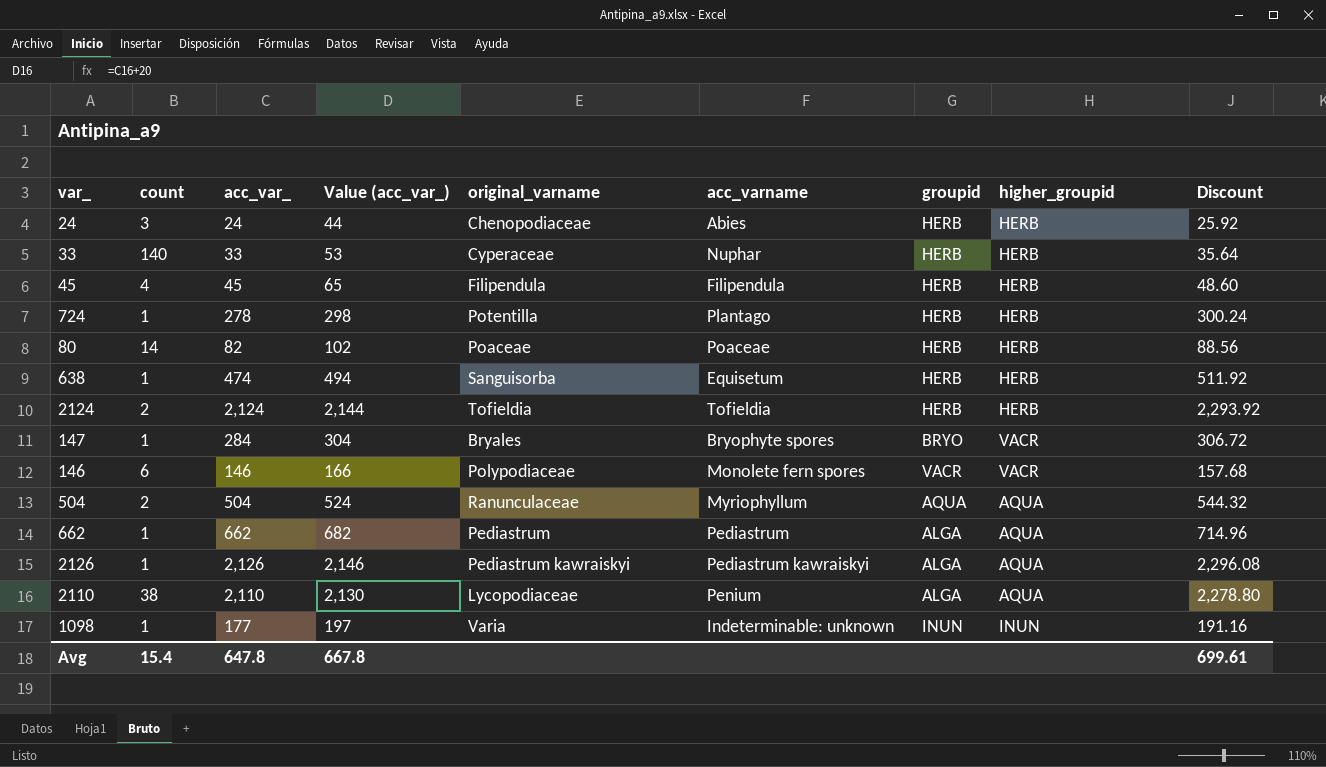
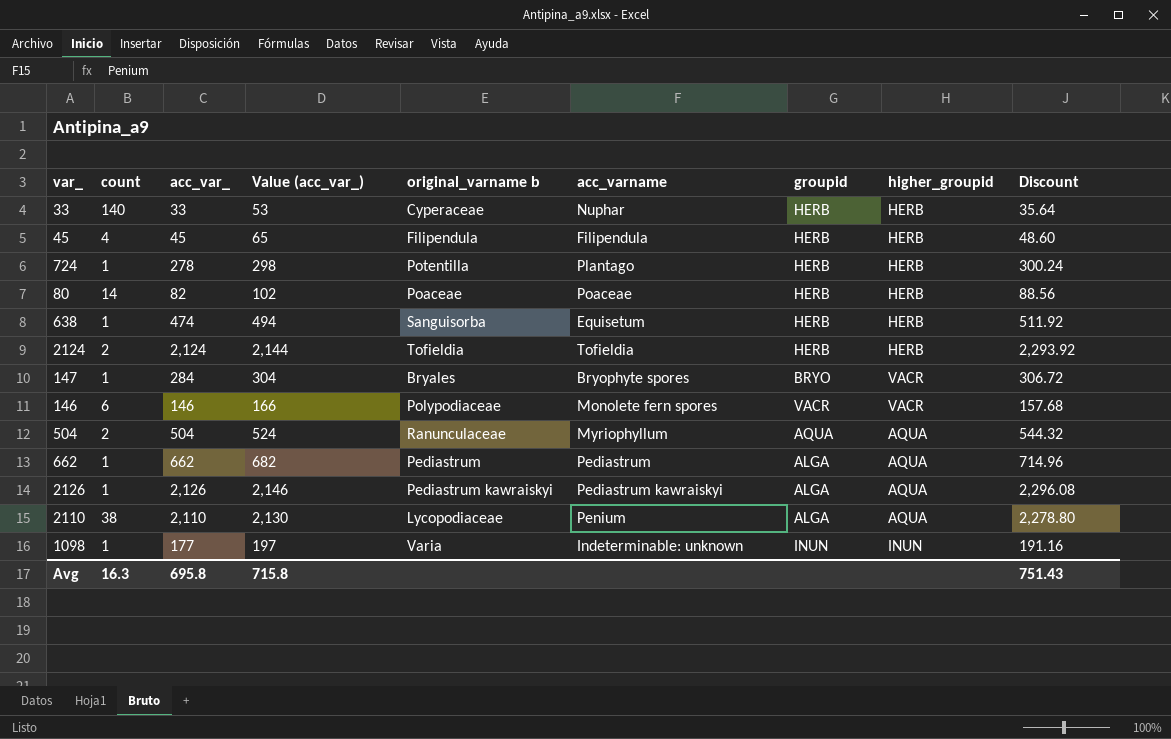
column name: original_varname -> original_varname b
row 24: 3 | 24 | 44 | Chenopodiaceae | Abies | HERB | HERB | 25.92 -> none
Avg | count: 15.4 -> 16.3
Avg | acc_var_: 647.8 -> 695.8
Avg | Value (acc_var_): 667.8 -> 715.8
Avg | Discount: 699.61 -> 751.43

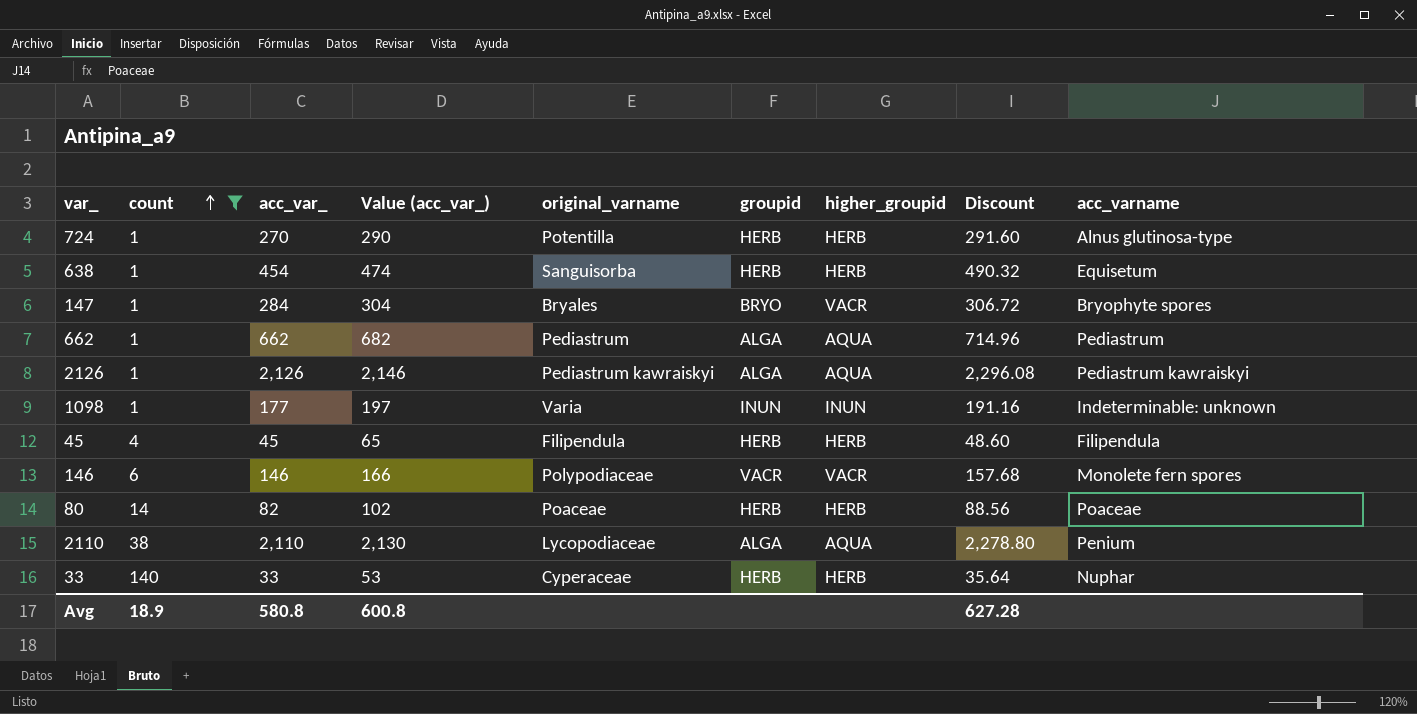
filter: none -> count != 2
row order: none -> count ascending
column name: original_varname b -> original_varname
column acc_varname | position: 6 -> 9
724 | acc_var_: 278 -> 270
724 | Value (acc_var_): 298 -> 290
724 | Discount: 300.24 -> 291.60
724 | acc_varname: Plantago -> Alnus glutinosa-type
638 | acc_var_: 474 -> 454
638 | Value (acc_var_): 494 -> 474
638 | Discount: 511.92 -> 490.32
Avg | count: 16.3 -> 18.9
Avg | acc_var_: 695.8 -> 580.8
Avg | Value (acc_var_): 715.8 -> 600.8
Avg | Discount: 751.43 -> 627.28

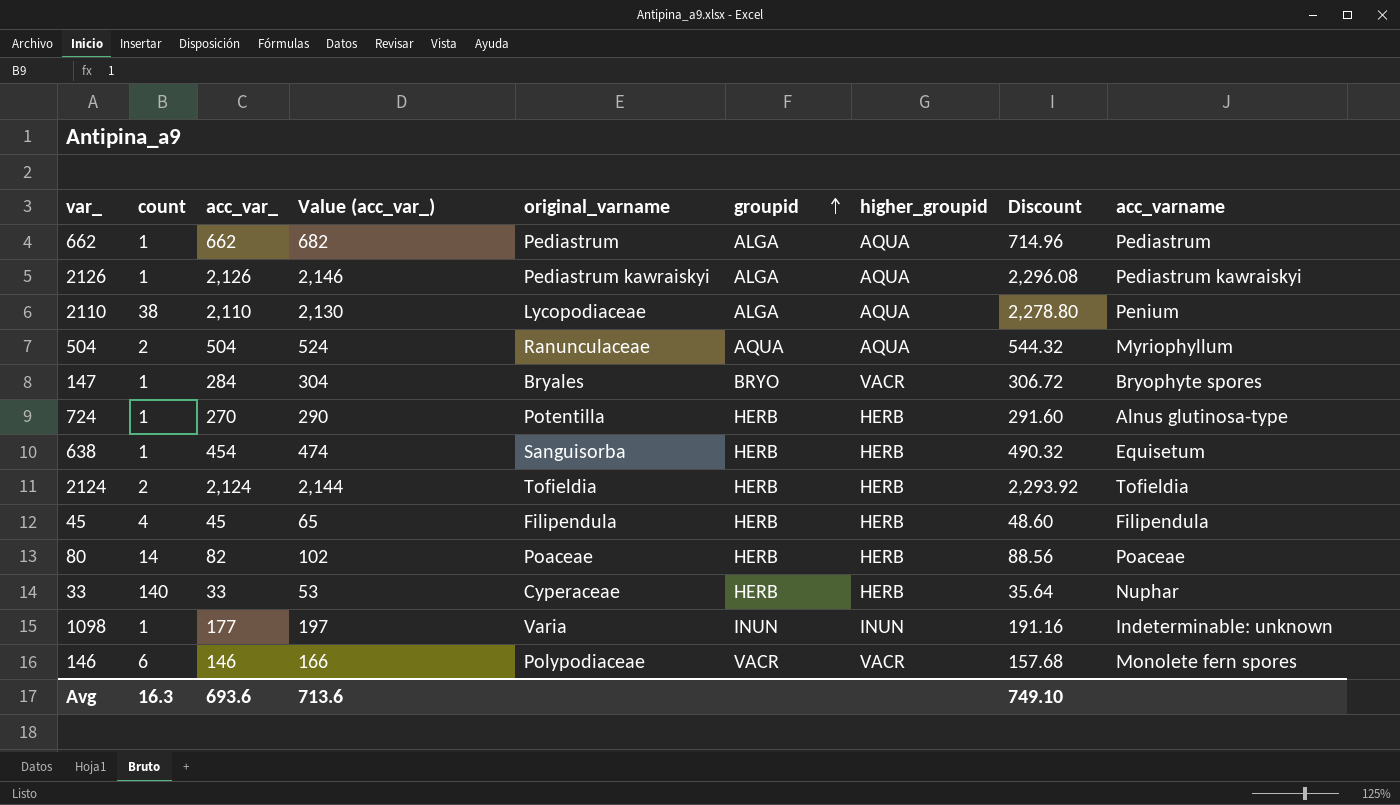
filter: count != 2 -> none
row order: count ascending -> groupid ascending
Avg | count: 18.9 -> 16.3
Avg | acc_var_: 580.8 -> 693.6
Avg | Value (acc_var_): 600.8 -> 713.6
Avg | Discount: 627.28 -> 749.10

